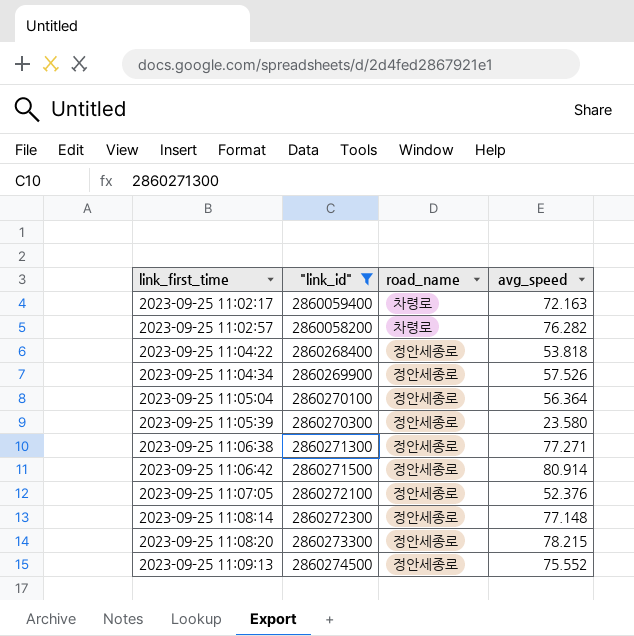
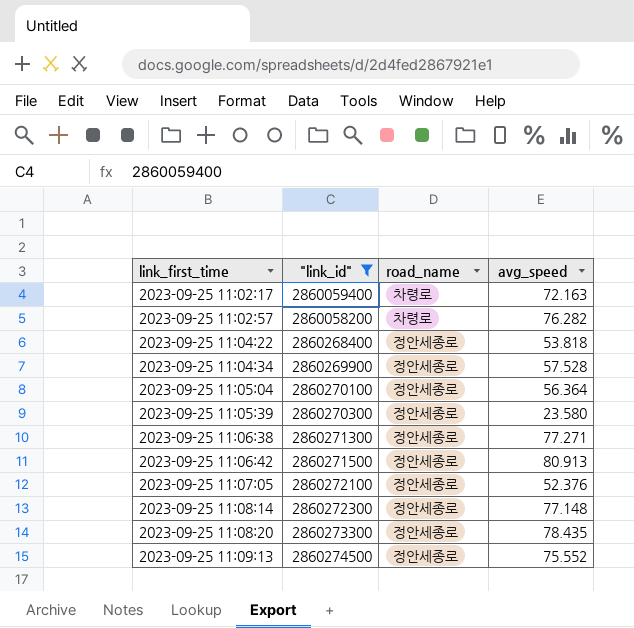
2023-09-25 11:04:34 | avg_speed: 57.526 -> 57.528
2023-09-25 11:06:42 | avg_speed: 80.914 -> 80.913
2023-09-25 11:08:20 | avg_speed: 78.215 -> 78.435

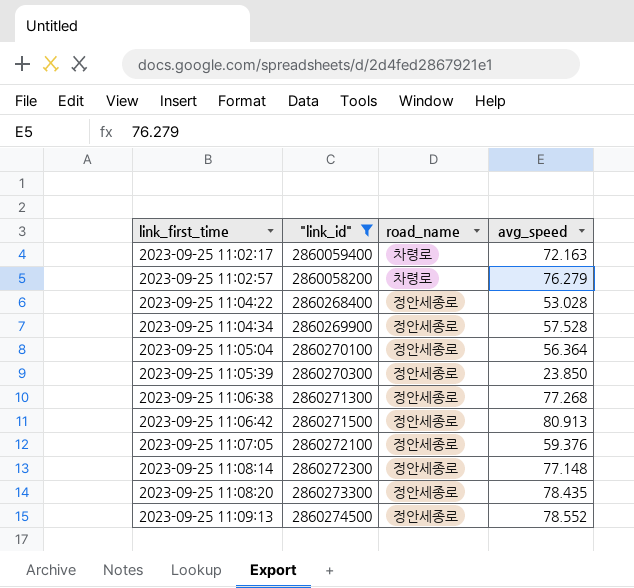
2023-09-25 11:02:57 | avg_speed: 76.282 -> 76.279
2023-09-25 11:04:22 | avg_speed: 53.818 -> 53.028
2023-09-25 11:05:39 | avg_speed: 23.580 -> 23.850
2023-09-25 11:06:38 | avg_speed: 77.271 -> 77.268
2023-09-25 11:07:05 | avg_speed: 52.376 -> 59.376
2023-09-25 11:09:13 | avg_speed: 75.552 -> 78.552

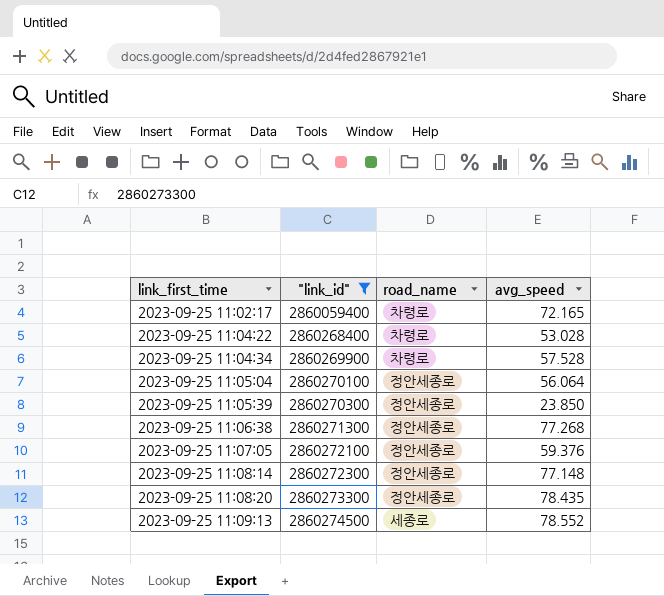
row 2023-09-25 11:02:57: 2860058200 | 차령로 | 76.279 -> none
row 2023-09-25 11:06:42: 2860271500 | 정안세종로 | 80.913 -> none
2023-09-25 11:02:17 | avg_speed: 72.163 -> 72.165
2023-09-25 11:04:22 | road_name: 정안세종로 -> 차령로
2023-09-25 11:04:34 | road_name: 정안세종로 -> 차령로
2023-09-25 11:05:04 | avg_speed: 56.364 -> 56.064
2023-09-25 11:09:13 | road_name: 정안세종로 -> 세종로

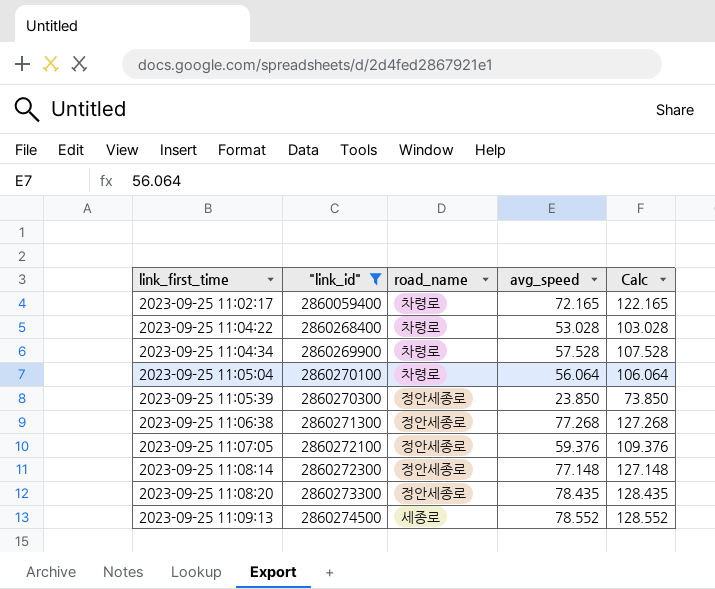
column Calc | formula: none -> [avg_speed] + 50
2023-09-25 11:05:04 | road_name: 정안세종로 -> 차령로

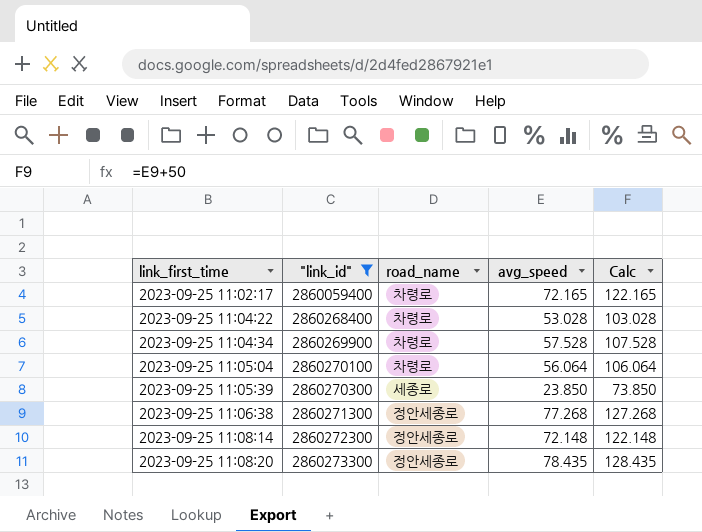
row 2023-09-25 11:07:05: 2860272100 | 정안세종로 | 59.376 | 109.376 -> none
row 2023-09-25 11:09:13: 2860274500 | 세종로 | 78.552 | 128.552 -> none
2023-09-25 11:05:39 | road_name: 정안세종로 -> 세종로
2023-09-25 11:08:14 | avg_speed: 77.148 -> 72.148
2023-09-25 11:08:14 | Calc: 127.148 -> 122.148

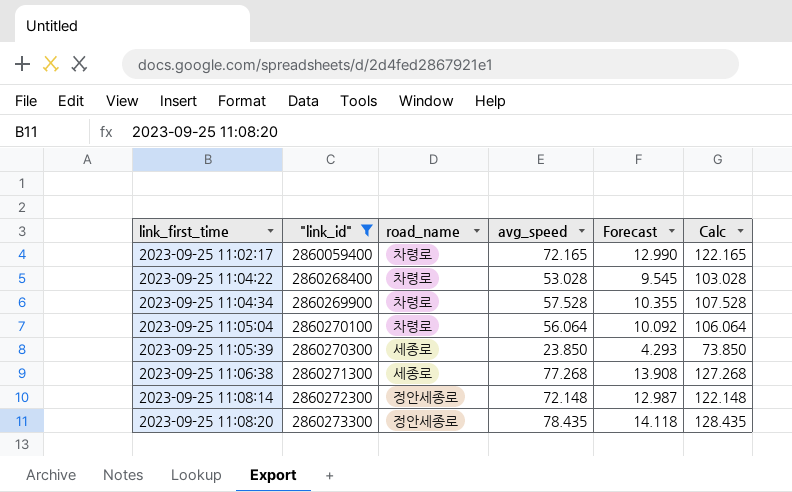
column Forecast | formula: none -> [avg_speed] * 0.18
2023-09-25 11:06:38 | road_name: 정안세종로 -> 세종로

